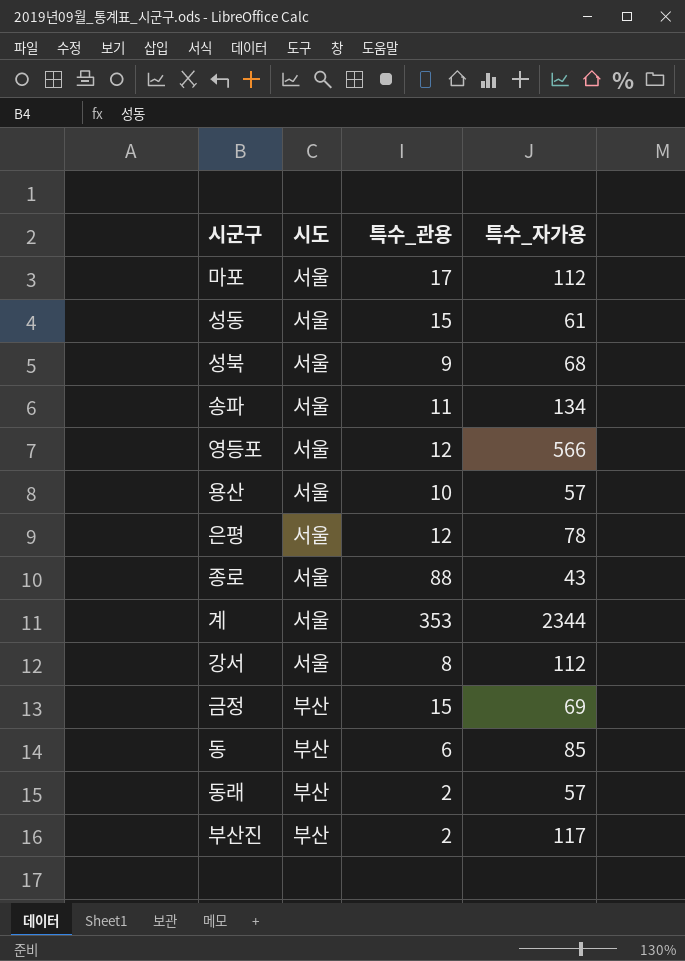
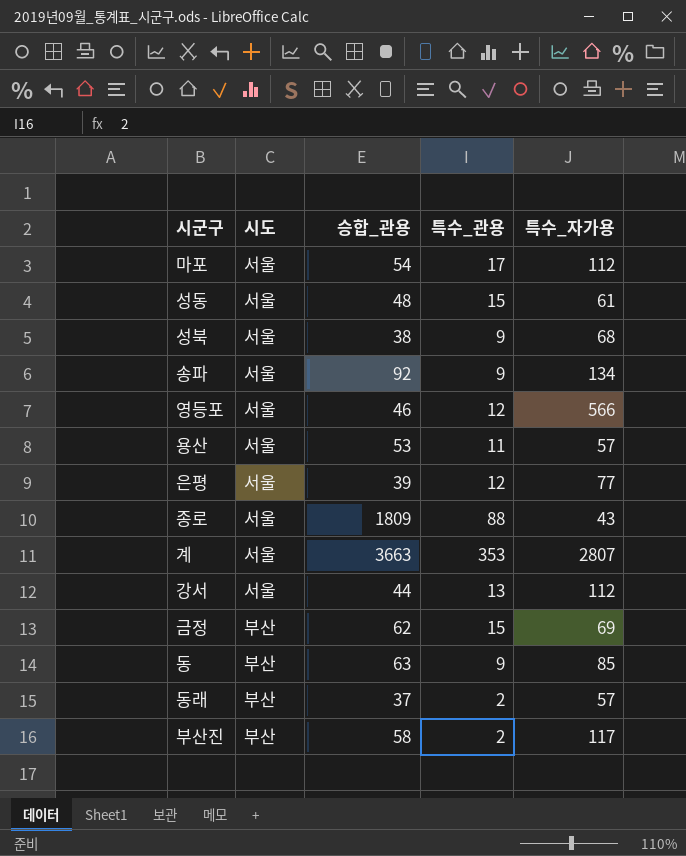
column 승합_관용 | position: none -> 3
송파 | 특수_관용: 11 -> 9
용산 | 특수_관용: 10 -> 11
은평 | 특수_자가용: 78 -> 77
계 | 특수_자가용: 2344 -> 2807
강서 | 특수_관용: 8 -> 13
동 | 특수_관용: 6 -> 9

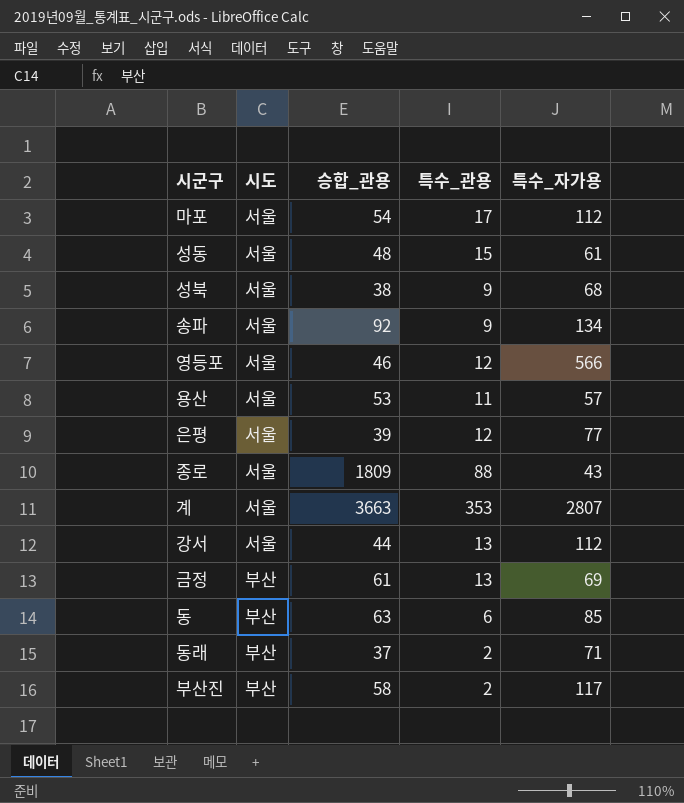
금정 | 승합_관용: 62 -> 61
금정 | 특수_관용: 15 -> 13
동 | 특수_관용: 9 -> 6
동래 | 특수_자가용: 57 -> 71

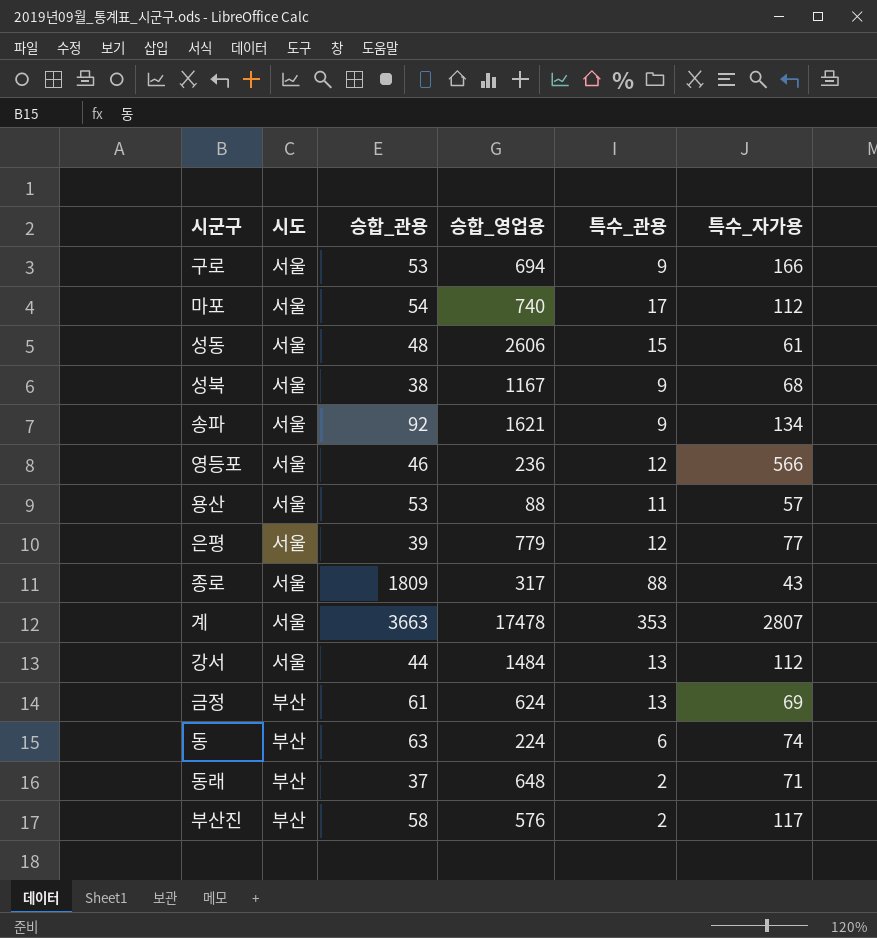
column 승합_영업용 | position: none -> 4
row 구로: none -> 서울 | 53 | 694 | 9 | 166
동 | 특수_자가용: 85 -> 74

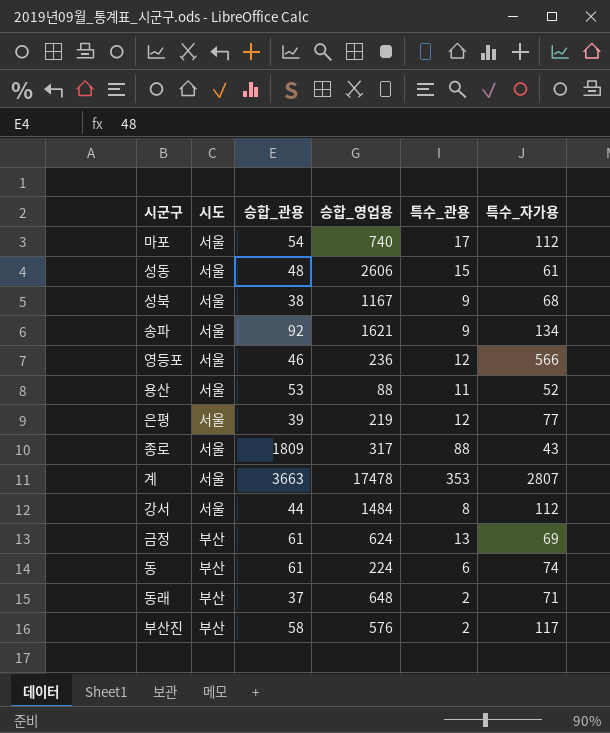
row 구로: 서울 | 53 | 694 | 9 | 166 -> none
용산 | 특수_자가용: 57 -> 52
은평 | 승합_영업용: 779 -> 219
강서 | 특수_관용: 13 -> 8
동 | 승합_관용: 63 -> 61

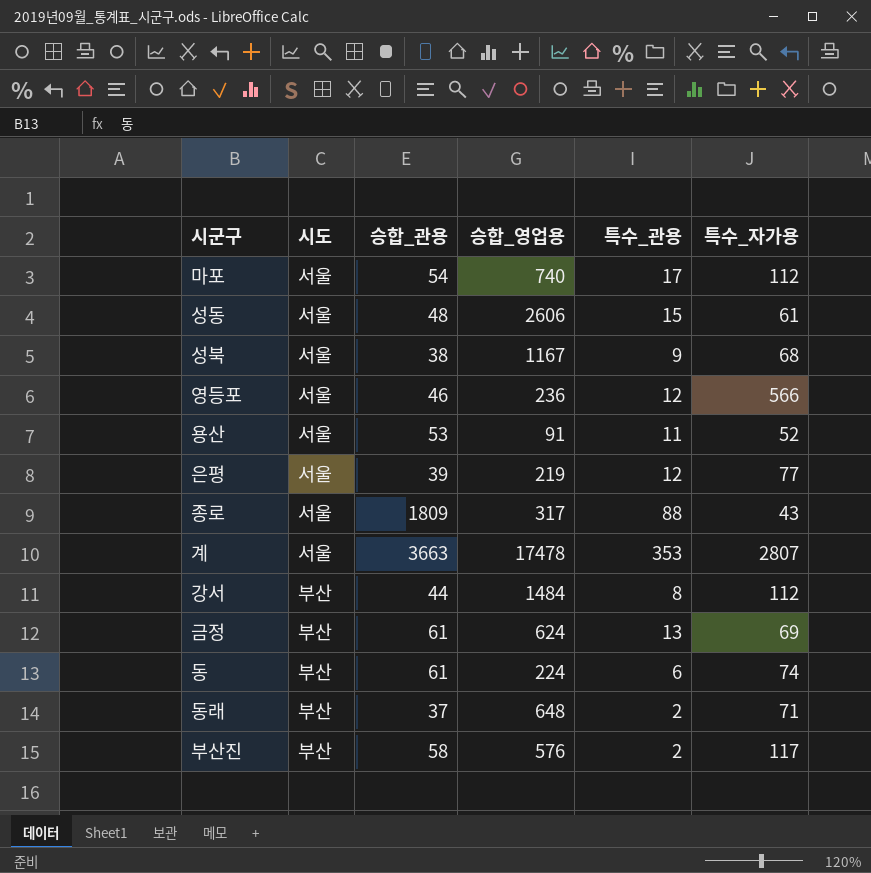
row 송파: 서울 | 92 | 1621 | 9 | 134 -> none
용산 | 승합_영업용: 88 -> 91
강서 | 시도: 서울 -> 부산

